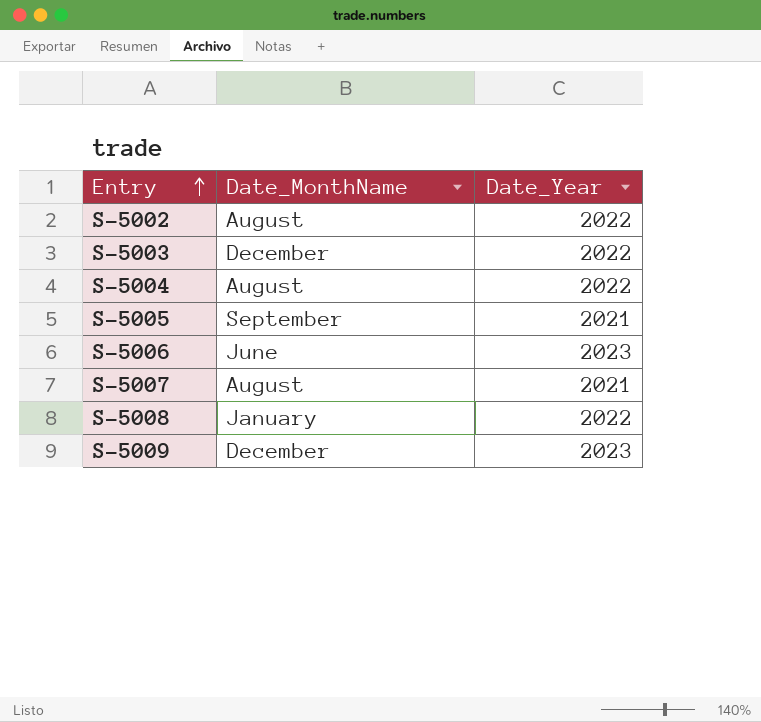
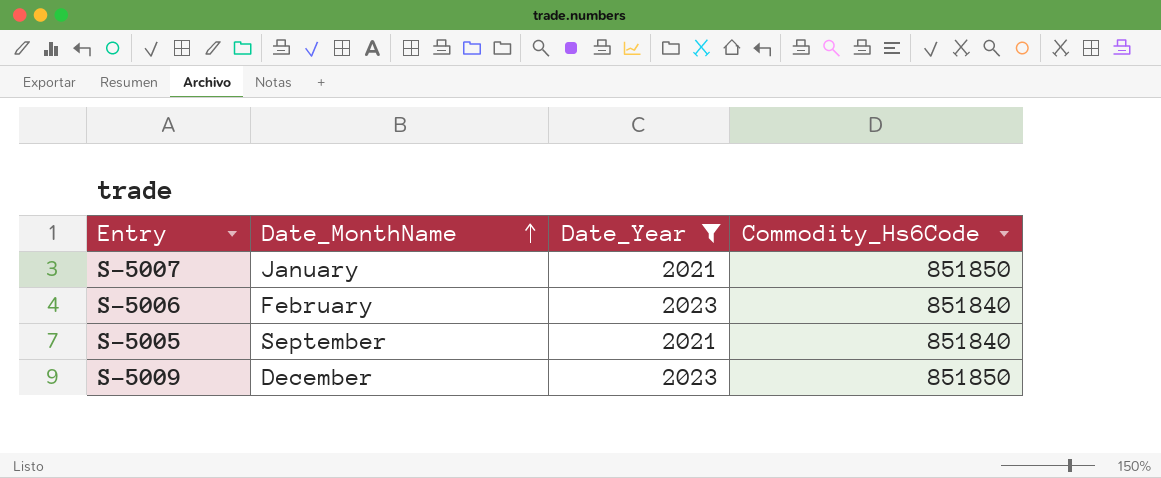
filter: none -> Date_Year != 2022
row order: Entry ascending -> Date_MonthName ascending
column Commodity_Hs6Code | position: none -> 4
S-5007 | Date_MonthName: August -> January
S-5006 | Date_MonthName: June -> February

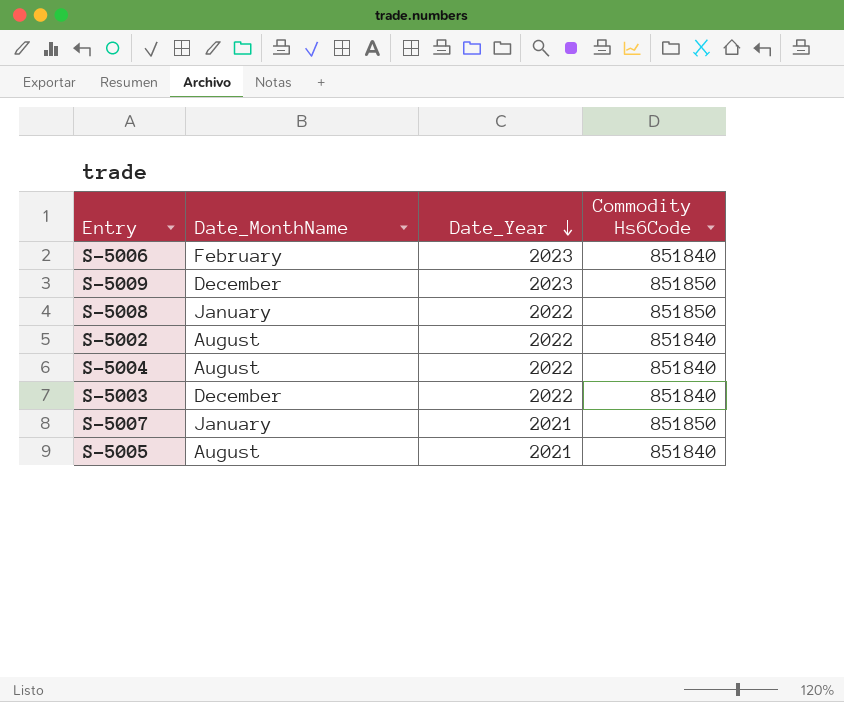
filter: Date_Year != 2022 -> none
row order: Date_MonthName ascending -> Date_Year descending
column name: Commodity_Hs6Code -> Commodity Hs6Code
S-5005 | Date_MonthName: September -> August

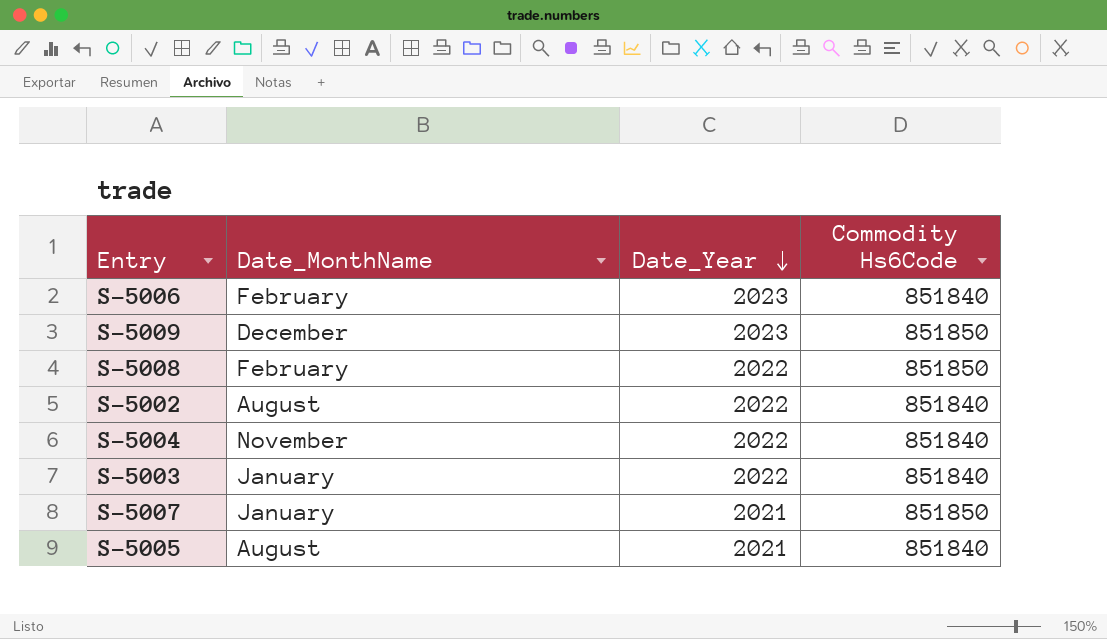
S-5008 | Date_MonthName: January -> February
S-5004 | Date_MonthName: August -> November
S-5003 | Date_MonthName: December -> January

